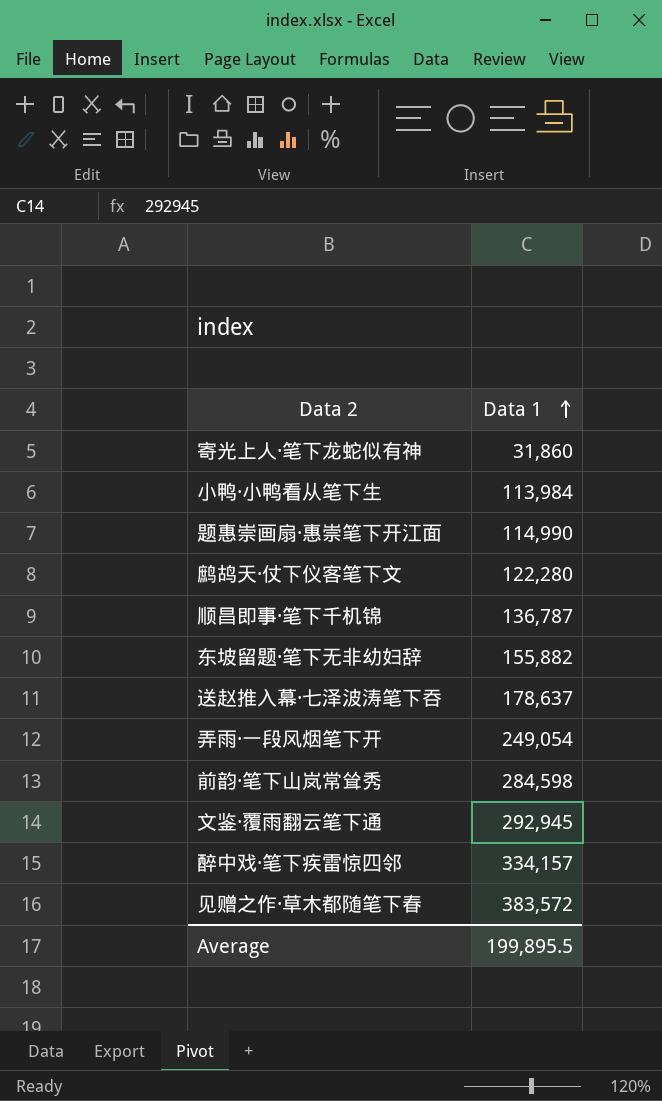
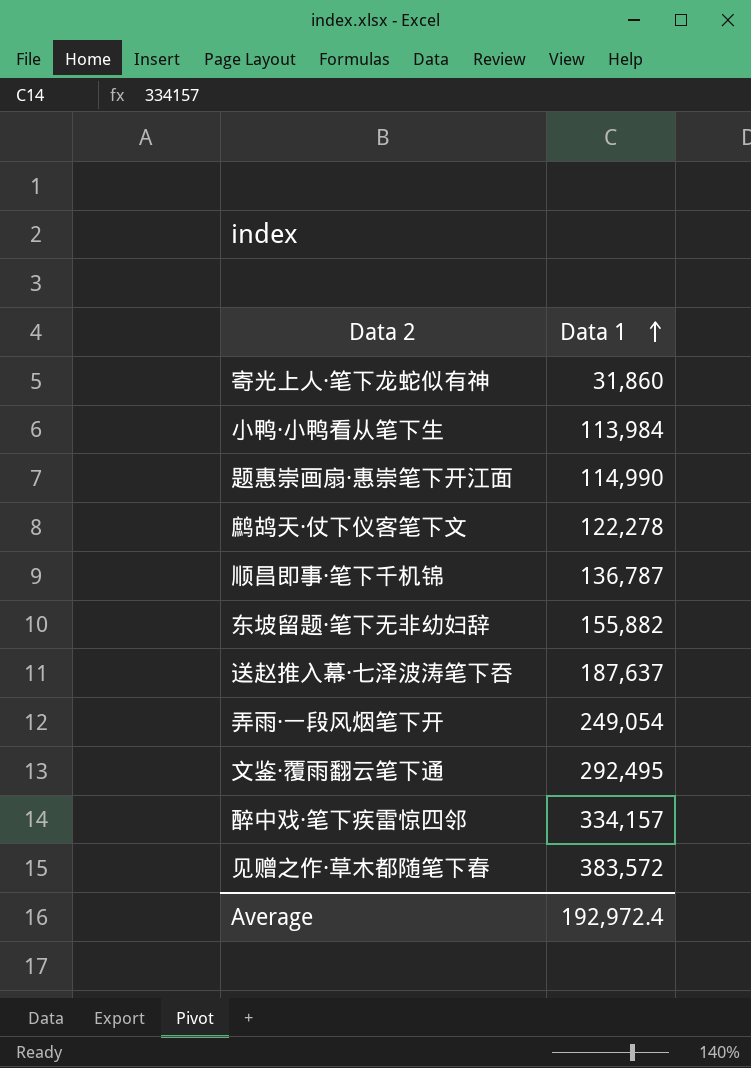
row 前韵·笔下山岚常耸秀: 284,598 -> none
鹧鸪天·仗下仪客笔下文 | Data 1: 122,280 -> 122,278
送赵推入幕·七泽波涛笔下吞 | Data 1: 178,637 -> 187,637
文鉴·覆雨翻云笔下通 | Data 1: 292,945 -> 292,495
Average | Data 1: 199,895.5 -> 192,972.4

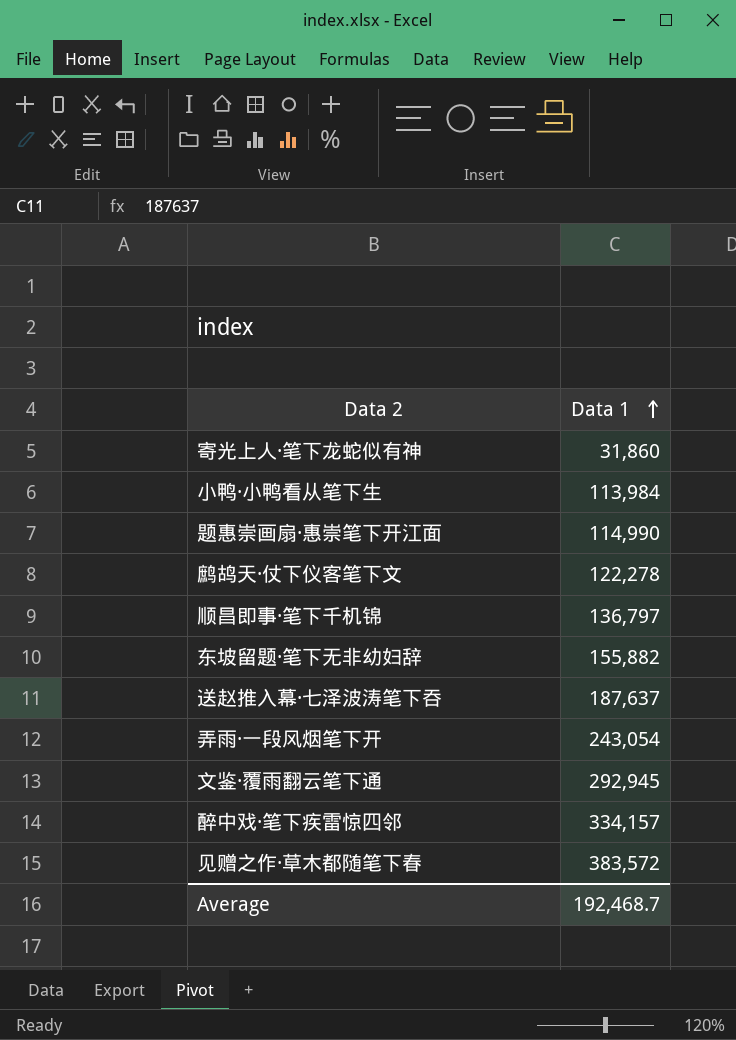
顺昌即事·笔下千机锦 | Data 1: 136,787 -> 136,797
弄雨·一段风烟笔下开 | Data 1: 249,054 -> 243,054
文鉴·覆雨翻云笔下通 | Data 1: 292,495 -> 292,945
Average | Data 1: 192,972.4 -> 192,468.7

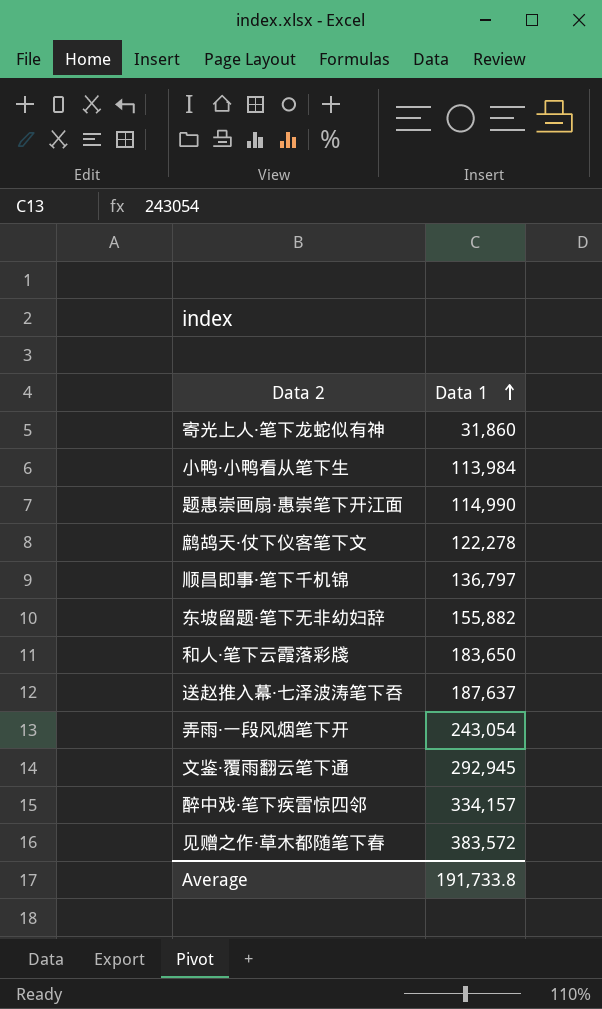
row 和人·笔下云霞落彩牋: none -> 183,650
Average | Data 1: 192,468.7 -> 191,733.8

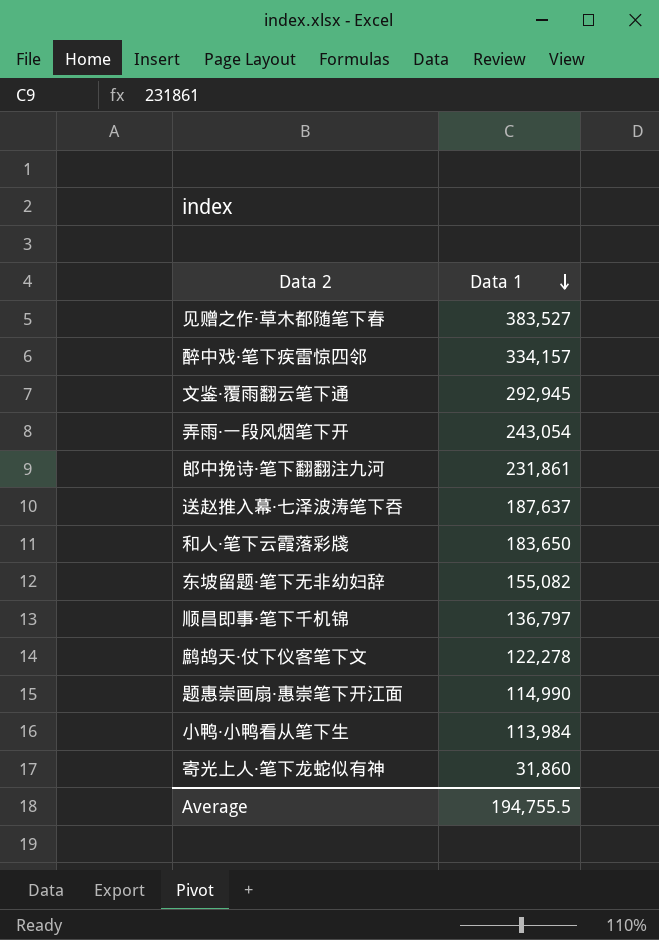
row order: Data 1 ascending -> Data 1 descending
见赠之作·草木都随笔下春 | Data 1: 383,572 -> 383,527
row 郎中挽诗·笔下翻翻注九河: none -> 231,861
东坡留题·笔下无非幼妇辞 | Data 1: 155,882 -> 155,082
Average | Data 1: 191,733.8 -> 194,755.5

